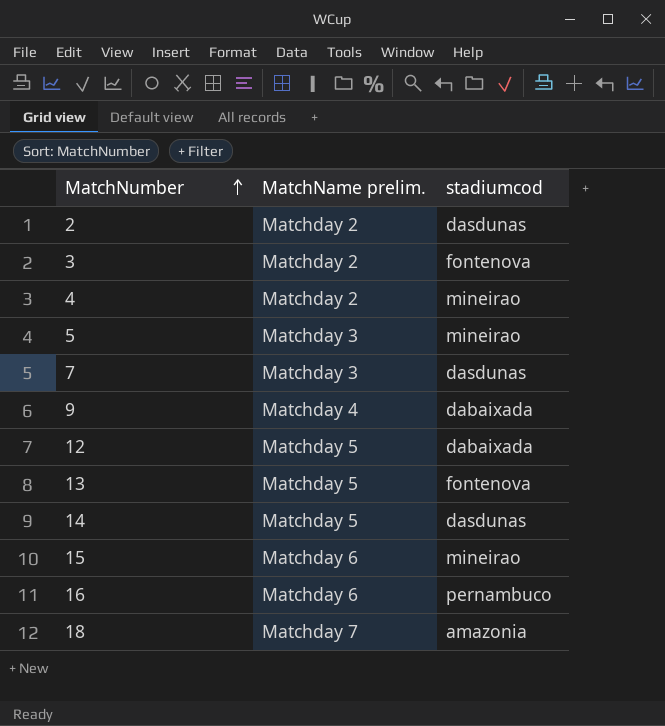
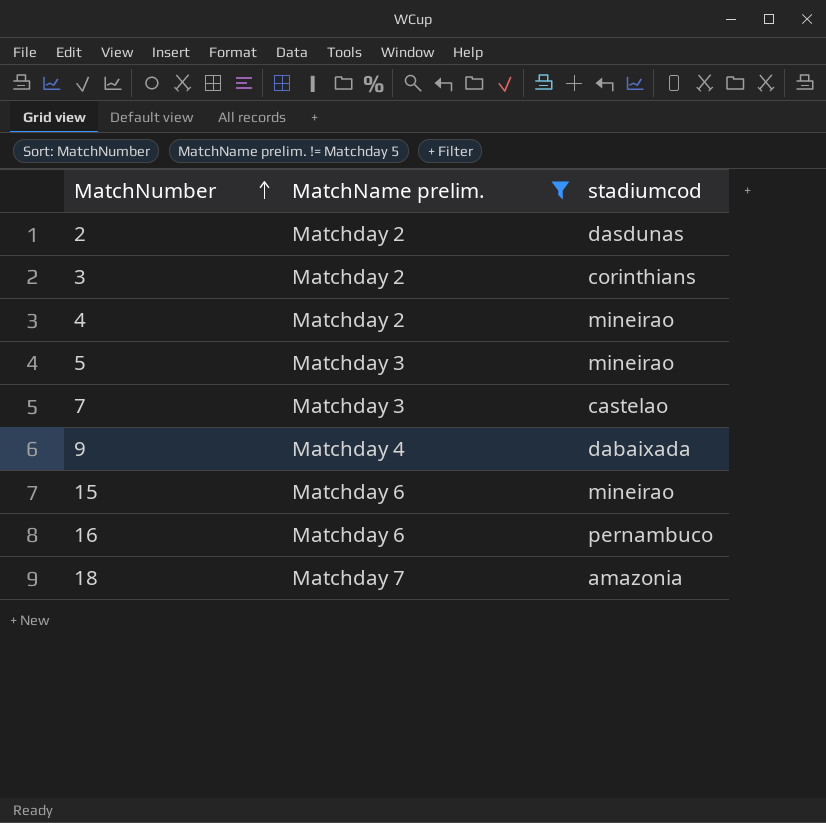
filter: none -> MatchName prelim. != Matchday 5
3 | stadiumcod: fontenova -> corinthians
7 | stadiumcod: dasdunas -> castelao

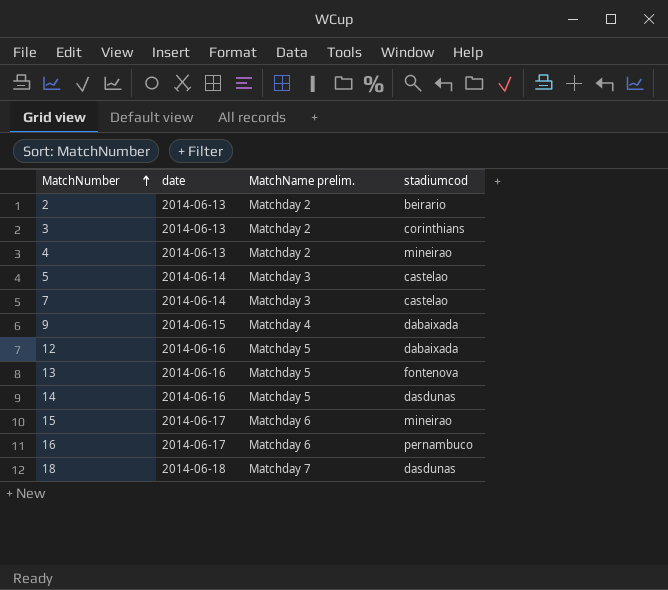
filter: MatchName prelim. != Matchday 5 -> none
column date | position: none -> 2
2 | stadiumcod: dasdunas -> beirario
5 | stadiumcod: mineirao -> castelao
18 | stadiumcod: amazonia -> dasdunas

